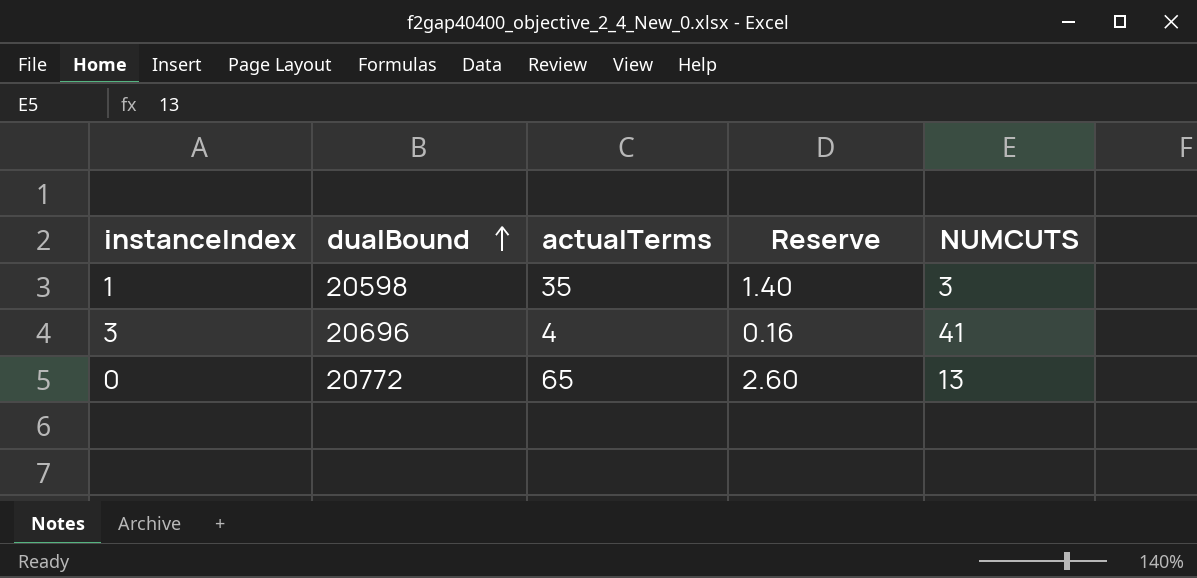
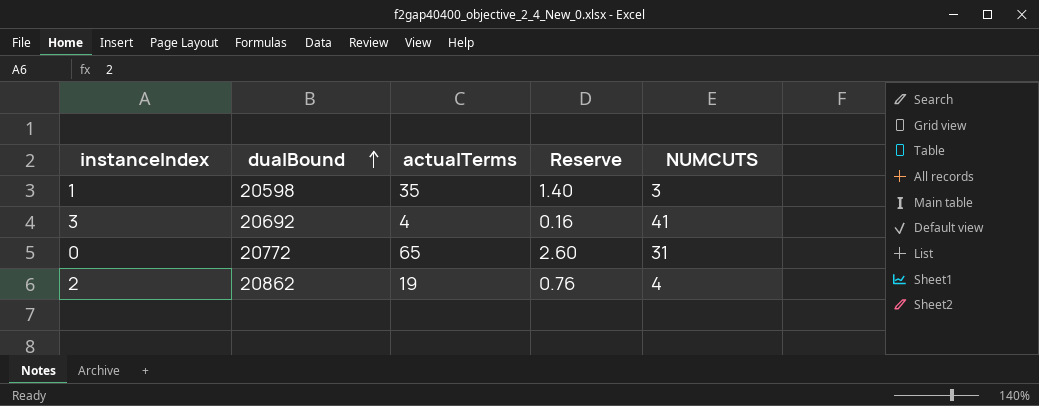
3 | dualBound: 20696 -> 20692
0 | NUMCUTS: 13 -> 31
row 2: none -> 20862 | 19 | 0.76 | 4

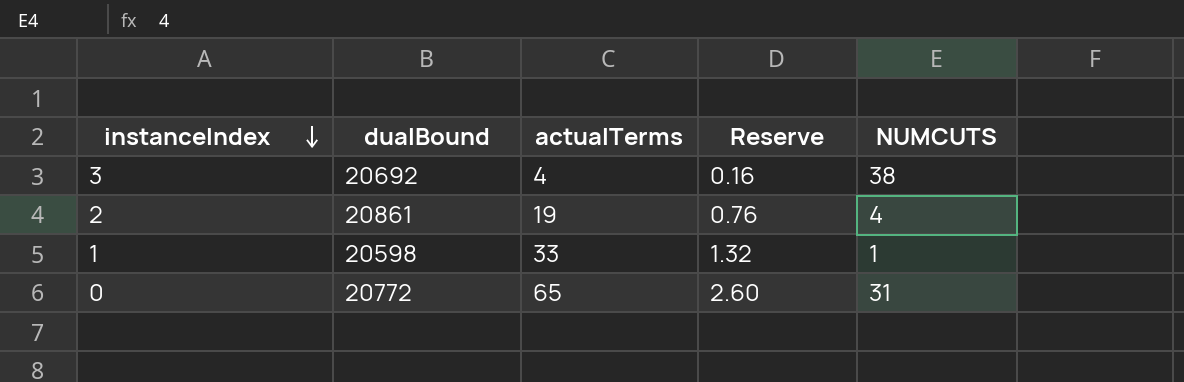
row order: dualBound ascending -> instanceIndex descending
3 | NUMCUTS: 41 -> 38
2 | dualBound: 20862 -> 20861
1 | actualTerms: 35 -> 33
1 | Reserve: 1.40 -> 1.32
1 | NUMCUTS: 3 -> 1

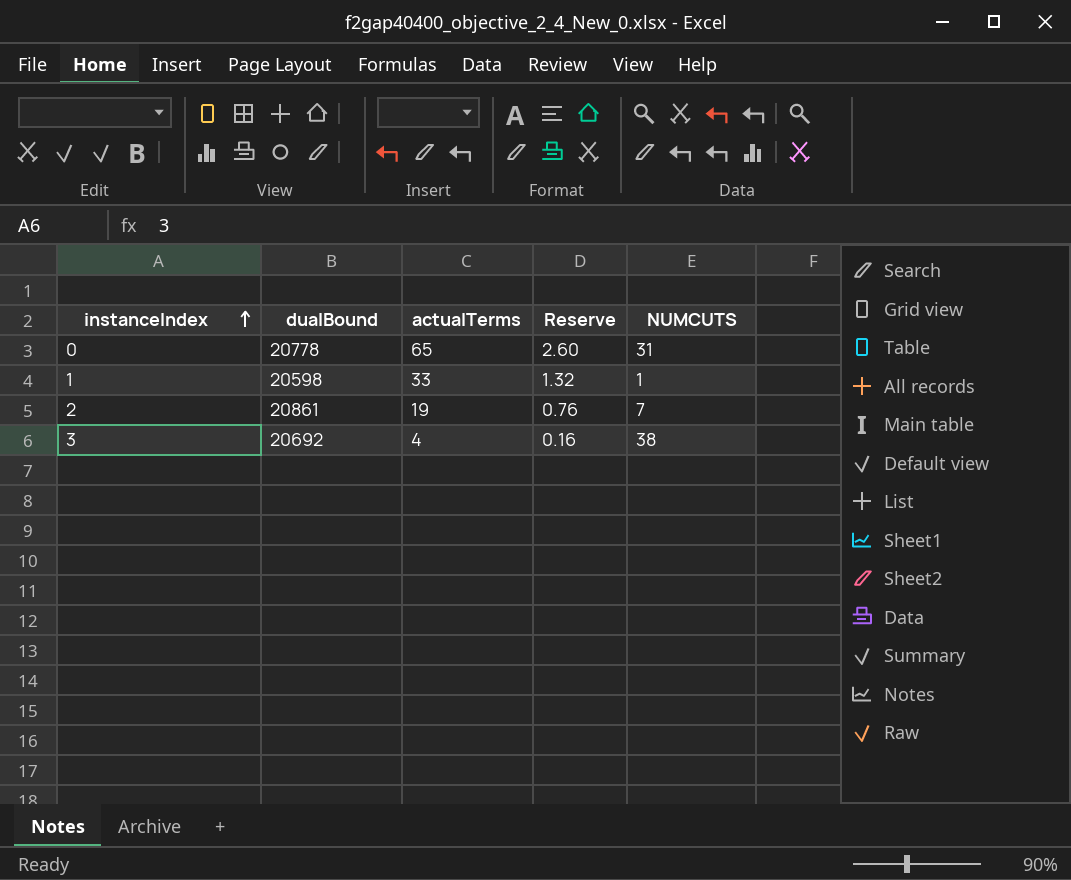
row order: instanceIndex descending -> instanceIndex ascending
0 | dualBound: 20772 -> 20778
2 | NUMCUTS: 4 -> 7

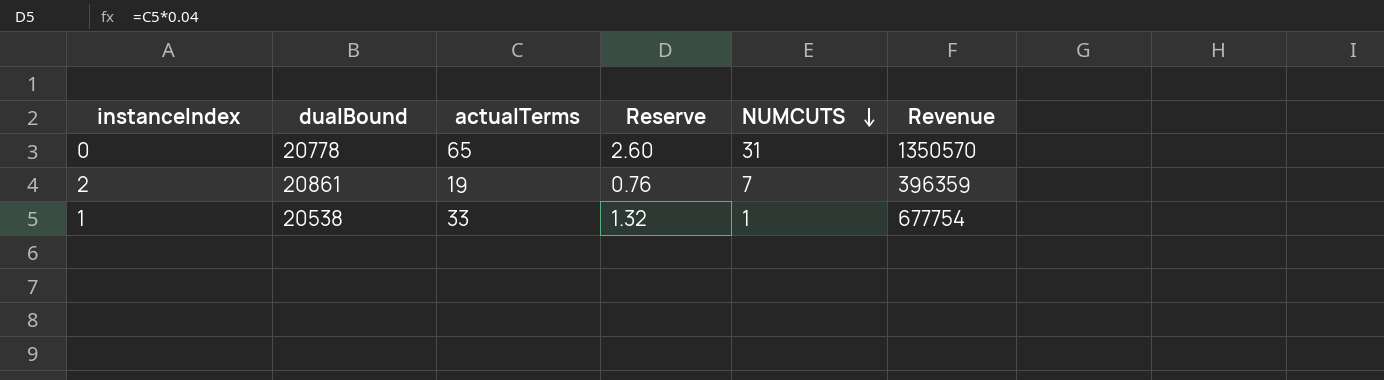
row order: instanceIndex ascending -> NUMCUTS descending
column Revenue | formula: none -> [dualBound] * [actualTerms]
row 3: 20692 | 4 | 0.16 | 38 -> none
1 | dualBound: 20598 -> 20538

